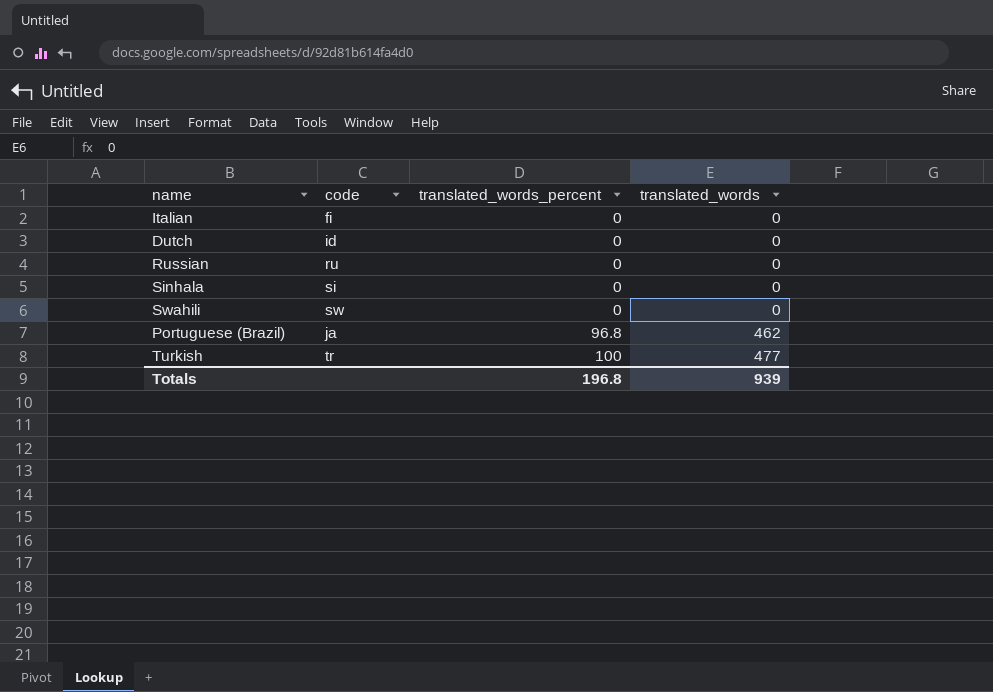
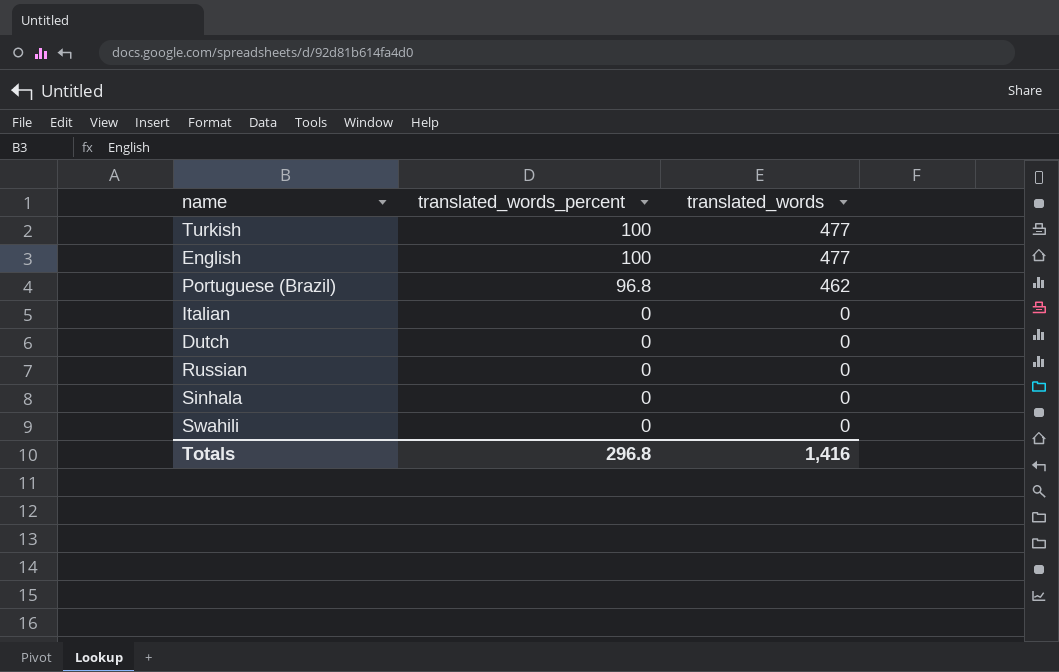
row order: translated_words_percent ascending -> translated_words_percent descending
column code | position: 2 -> none
row English: none -> 100 | 477
Totals | translated_words_percent: 196.8 -> 296.8
Totals | translated_words: 939 -> 1,416

